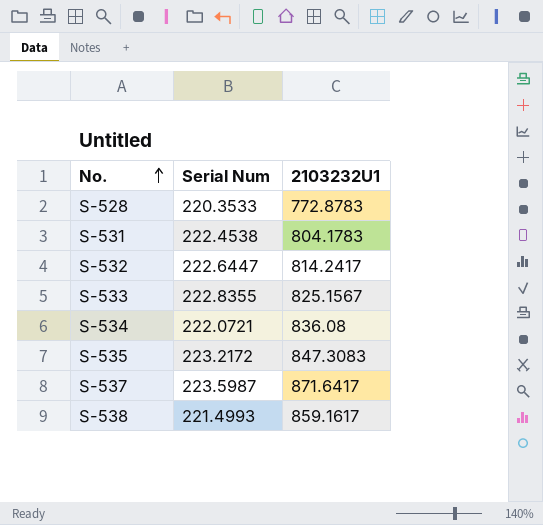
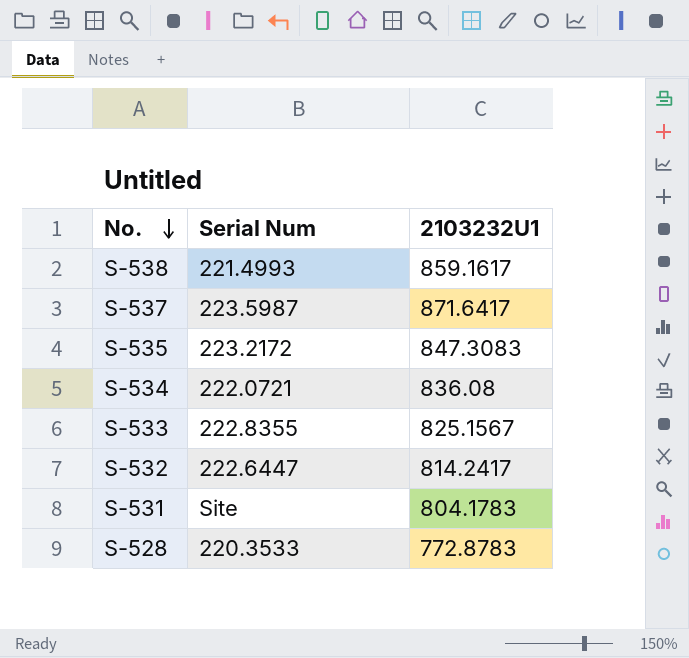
row order: No. ascending -> No. descending
S-531 | Serial Num: 222.4538 -> Site

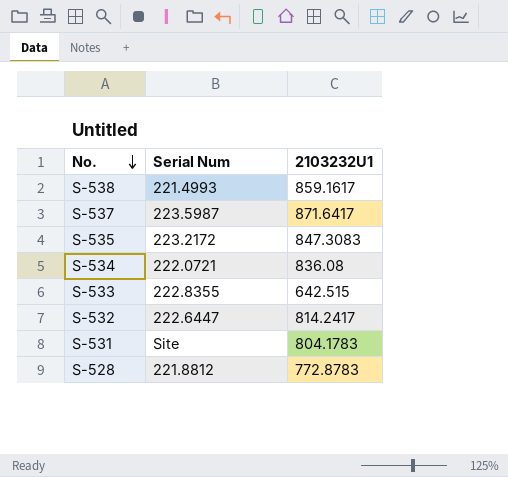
S-533 | 2103232U1: 825.1567 -> 642.515
S-528 | Serial Num: 220.3533 -> 221.8812

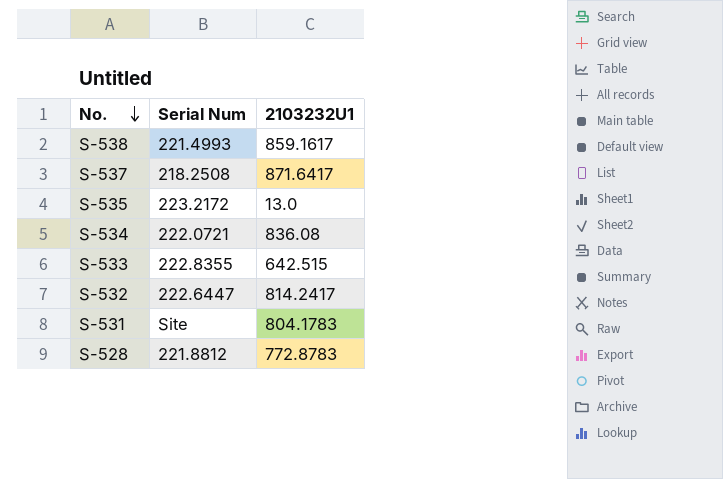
S-537 | Serial Num: 223.5987 -> 218.2508
S-535 | 2103232U1: 847.3083 -> 13.0

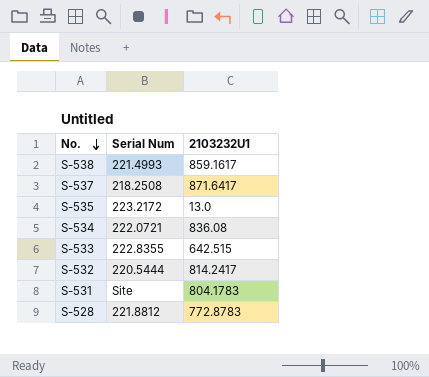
S-532 | Serial Num: 222.6447 -> 220.5444

